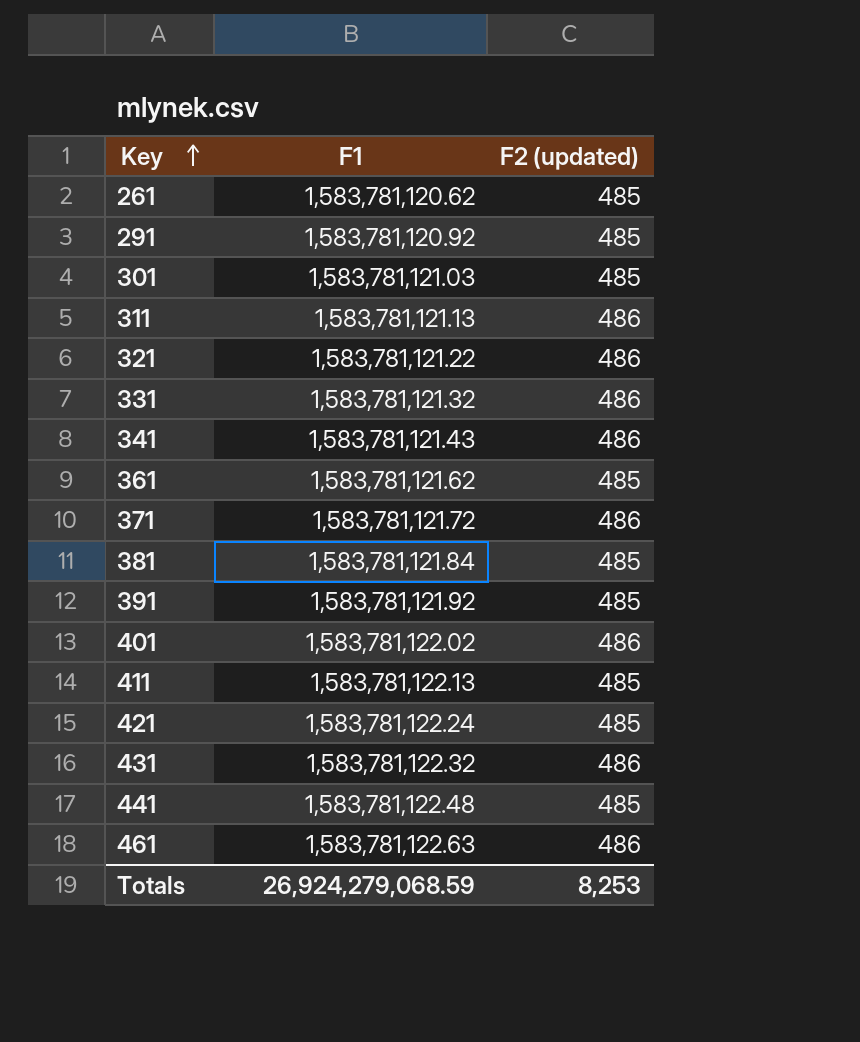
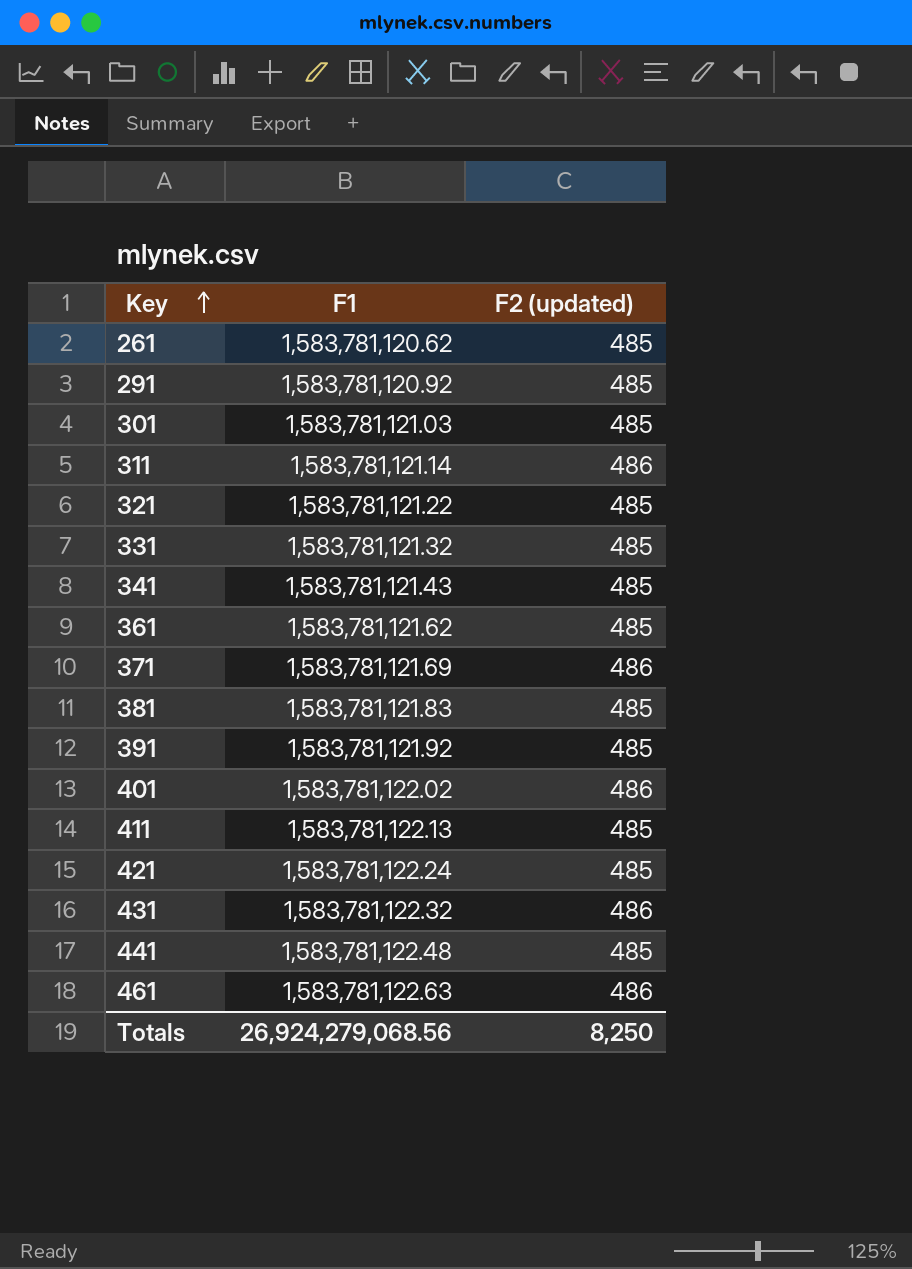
311 | F1: 1,583,781,121.13 -> 1,583,781,121.14
321 | F2 (updated): 486 -> 485
331 | F2 (updated): 486 -> 485
341 | F2 (updated): 486 -> 485
371 | F1: 1,583,781,121.72 -> 1,583,781,121.69
381 | F1: 1,583,781,121.84 -> 1,583,781,121.83
Totals | F1: 26,924,279,068.59 -> 26,924,279,068.56
Totals | F2 (updated): 8,253 -> 8,250

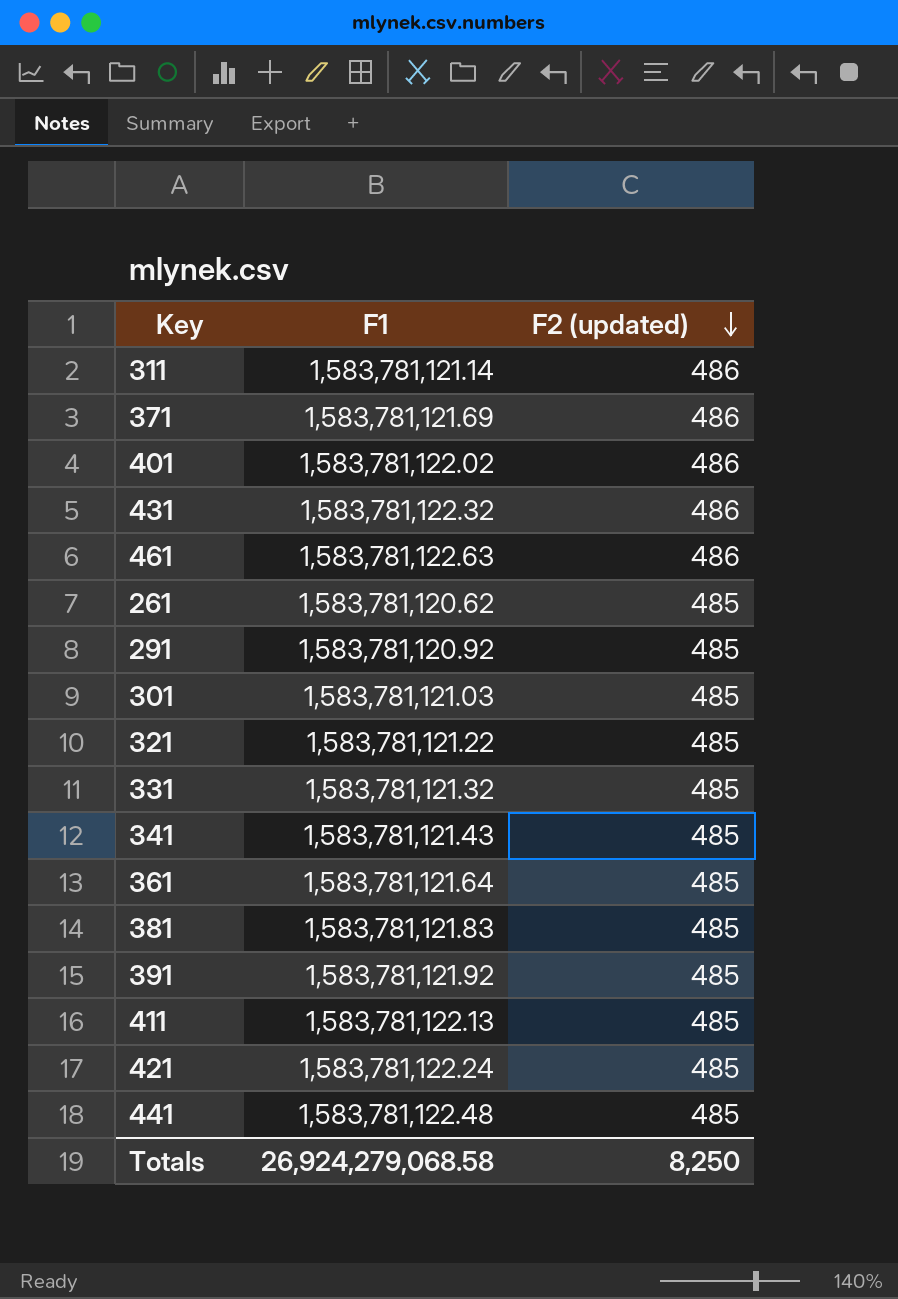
row order: Key ascending -> F2 (updated) descending
361 | F1: 1,583,781,121.62 -> 1,583,781,121.64
Totals | F1: 26,924,279,068.56 -> 26,924,279,068.58

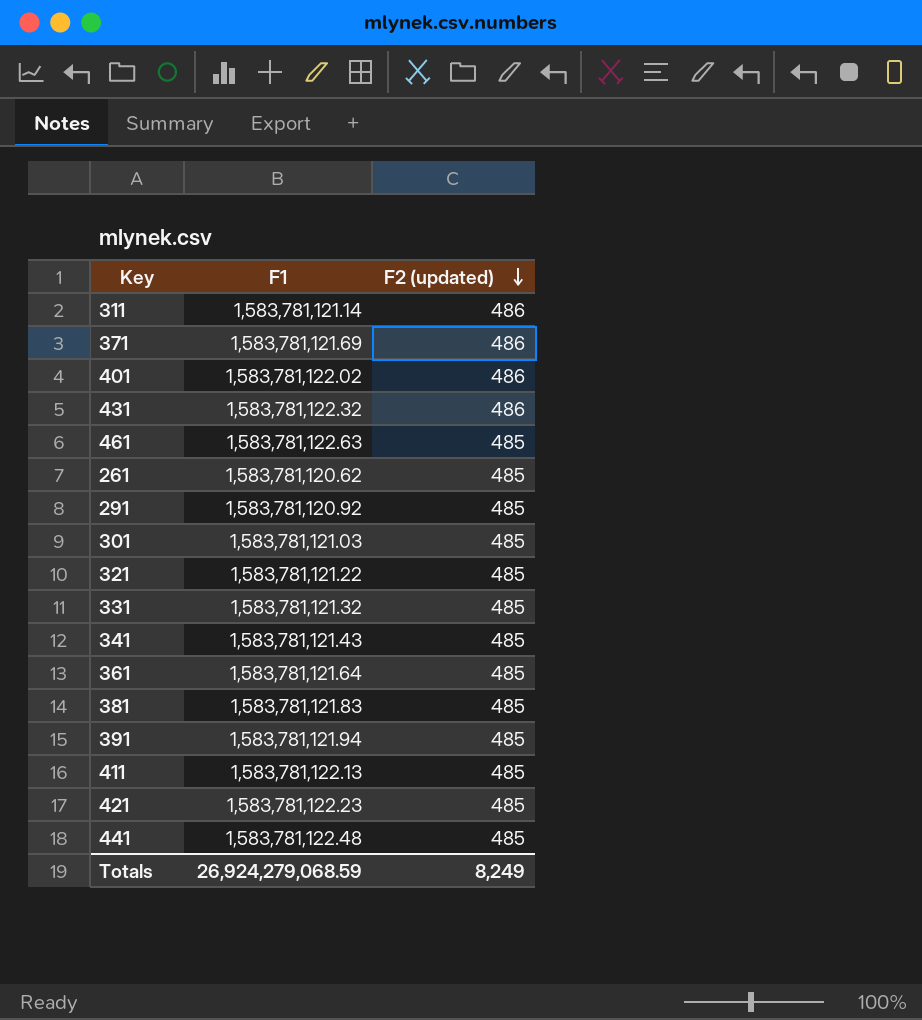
461 | F2 (updated): 486 -> 485
391 | F1: 1,583,781,121.92 -> 1,583,781,121.94
421 | F1: 1,583,781,122.24 -> 1,583,781,122.23
Totals | F1: 26,924,279,068.58 -> 26,924,279,068.59
Totals | F2 (updated): 8,250 -> 8,249

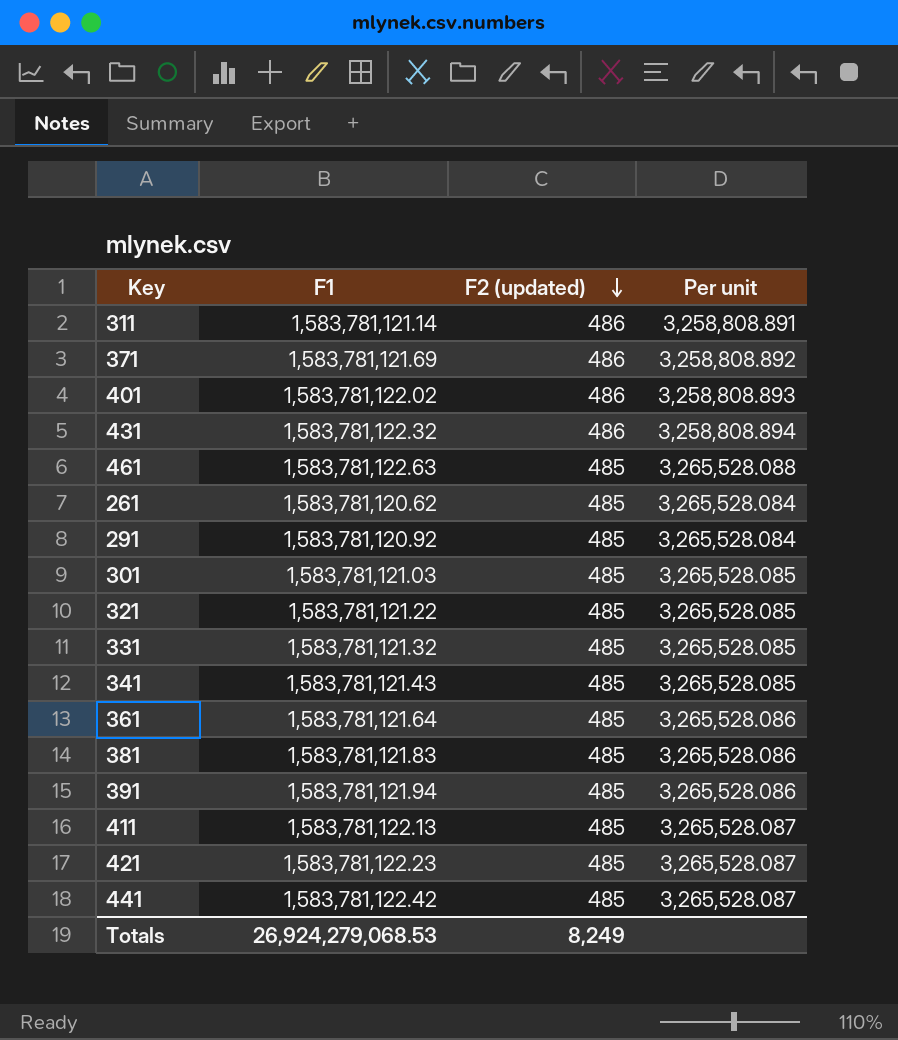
column Per unit | formula: none -> [F1] / [F2 (updated)]
441 | F1: 1,583,781,122.48 -> 1,583,781,122.42
Totals | F1: 26,924,279,068.59 -> 26,924,279,068.53

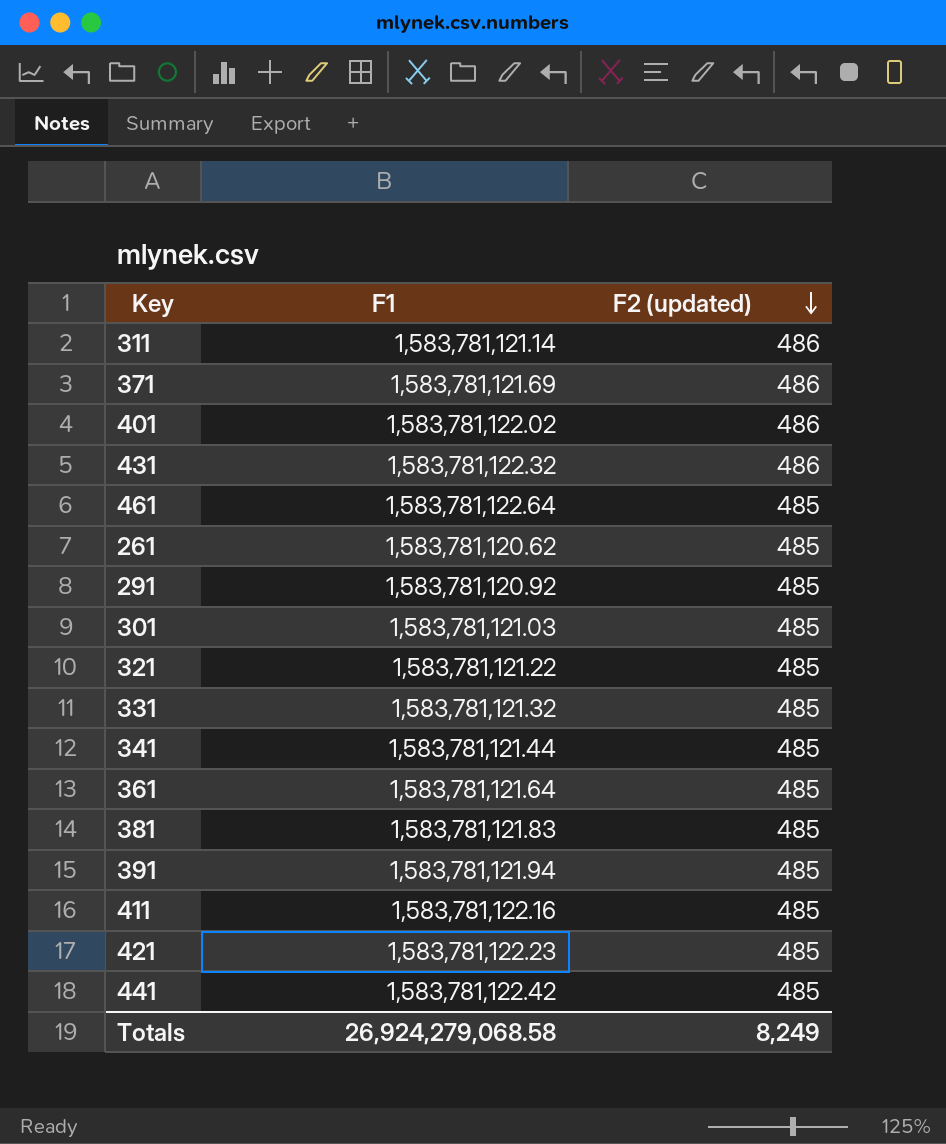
column Per unit | formula: [F1] / [F2 (updated)] -> none
461 | F1: 1,583,781,122.63 -> 1,583,781,122.64
341 | F1: 1,583,781,121.43 -> 1,583,781,121.44
411 | F1: 1,583,781,122.13 -> 1,583,781,122.16
Totals | F1: 26,924,279,068.53 -> 26,924,279,068.58

